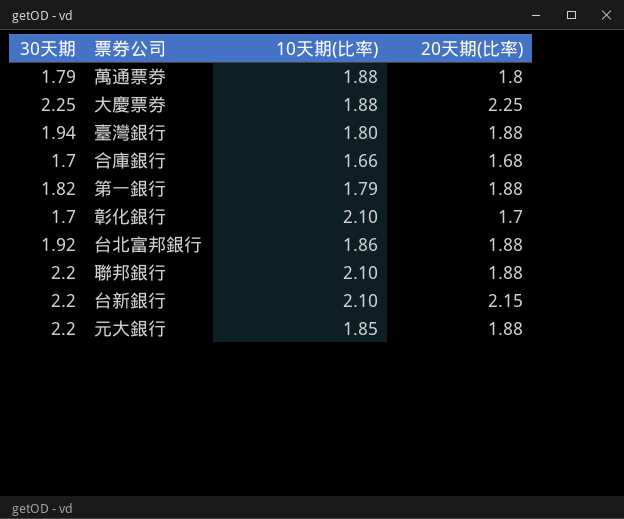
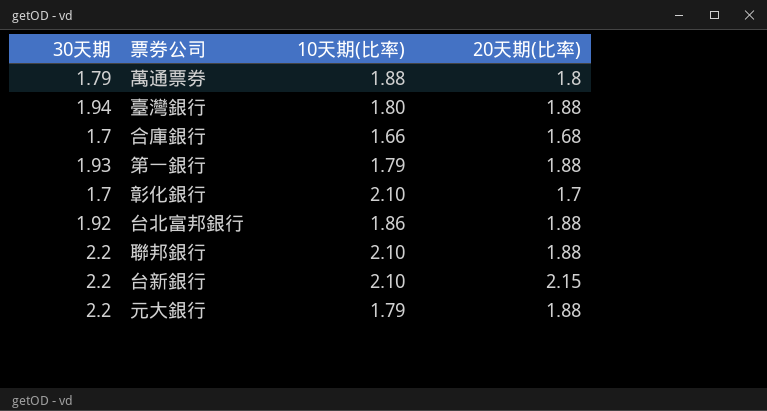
row 大慶票券: 2.25 | 1.88 | 2.25 -> none
第一銀行 | 30天期: 1.82 -> 1.93
元大銀行 | 10天期(比率): 1.85 -> 1.79

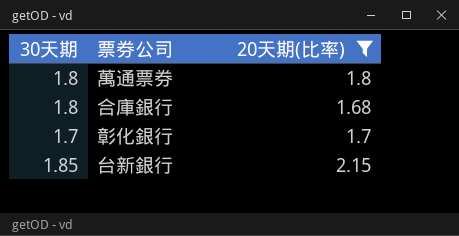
filter: none -> 20天期(比率) != 1.88
column 10天期(比率) | position: 3 -> none
萬通票券 | 30天期: 1.79 -> 1.8
合庫銀行 | 30天期: 1.7 -> 1.8
台新銀行 | 30天期: 2.2 -> 1.85

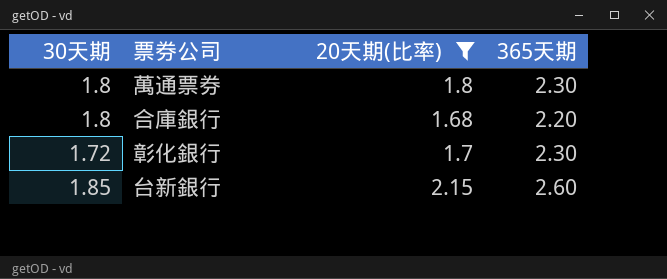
column 365天期 | position: none -> 4
彰化銀行 | 30天期: 1.7 -> 1.72

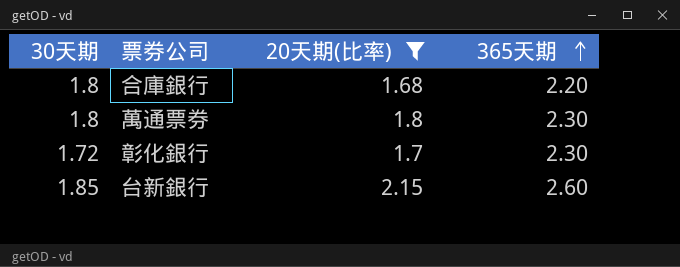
row order: none -> 365天期 ascending

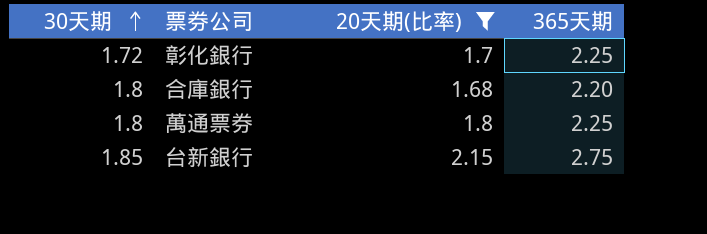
row order: 365天期 ascending -> 30天期 ascending
彰化銀行 | 365天期: 2.30 -> 2.25
萬通票券 | 365天期: 2.30 -> 2.25
台新銀行 | 365天期: 2.60 -> 2.75

